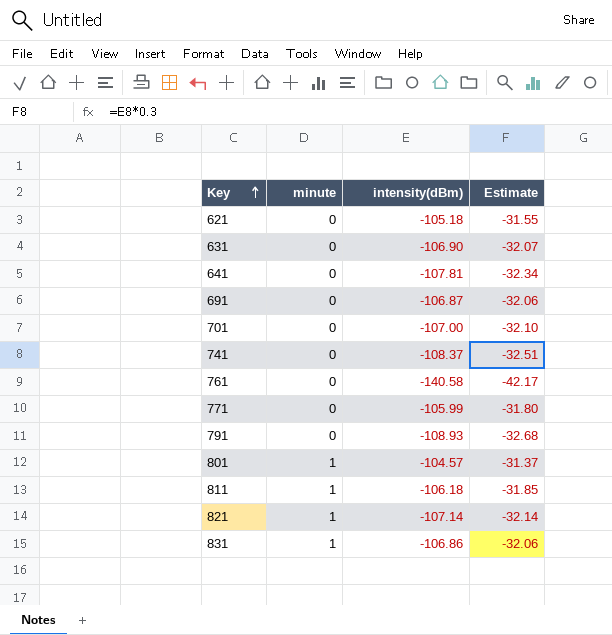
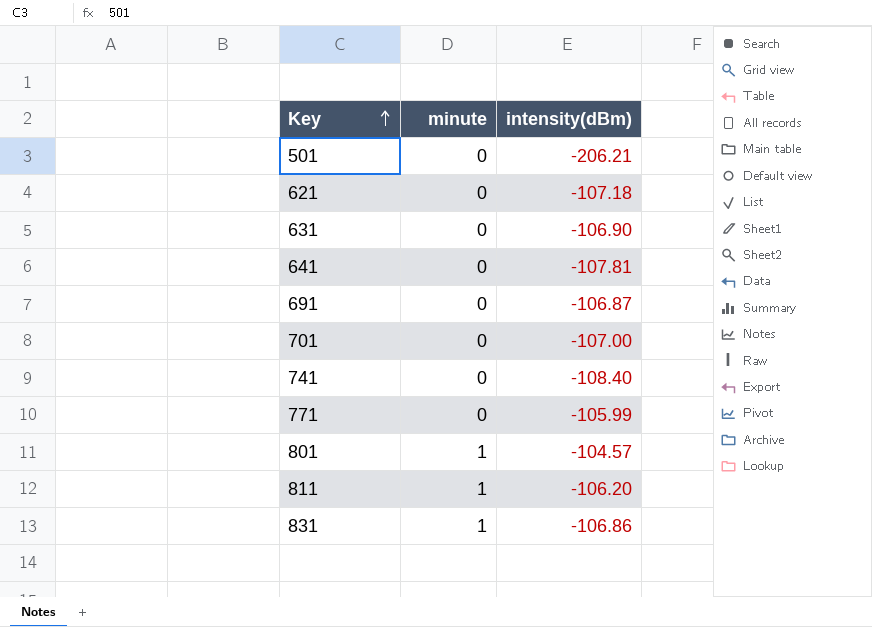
column Estimate | formula: [intensity(dBm)] * 0.3 -> none
row 761: 0 | -140.58 | -42.17 -> none
row 791: 0 | -108.93 | -32.68 -> none
row 821: 1 | -107.14 | -32.14 -> none
row 501: none -> 0 | -206.21
621 | intensity(dBm): -105.18 -> -107.18
741 | intensity(dBm): -108.37 -> -108.40
811 | intensity(dBm): -106.18 -> -106.20

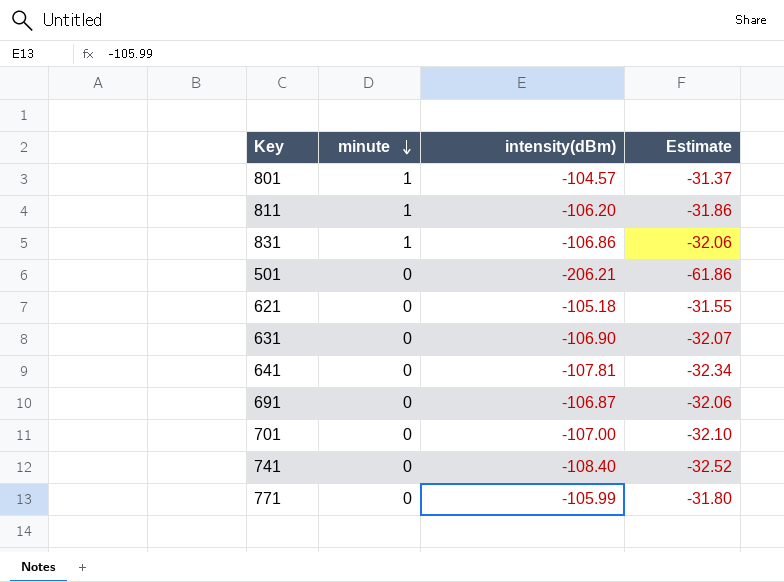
row order: Key ascending -> minute descending
column Estimate | formula: none -> [intensity(dBm)] * 0.3
621 | intensity(dBm): -107.18 -> -105.18

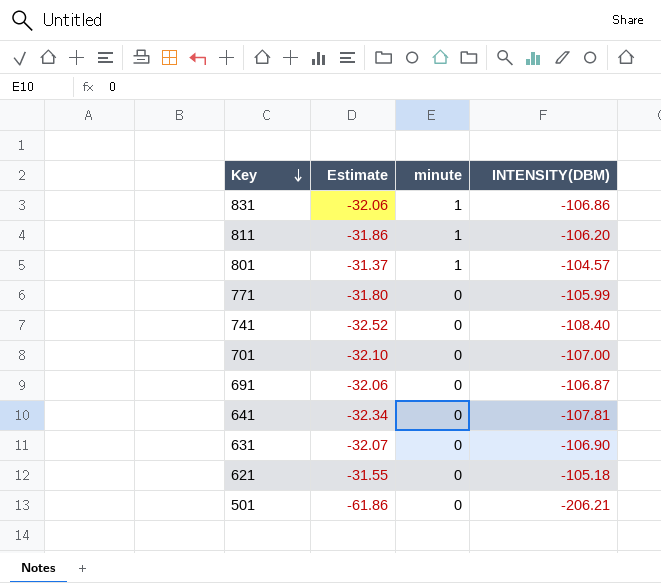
row order: minute descending -> Key descending
column Estimate | position: 4 -> 2
column name: intensity(dBm) -> INTENSITY(DBM)

